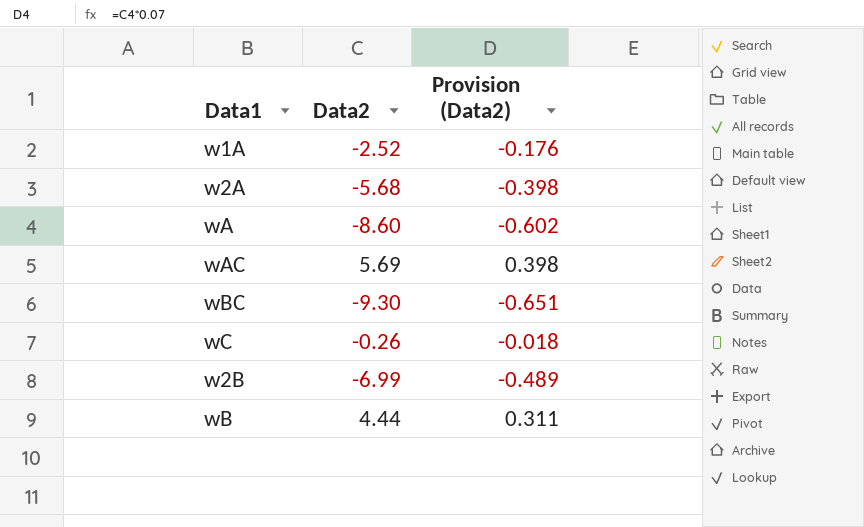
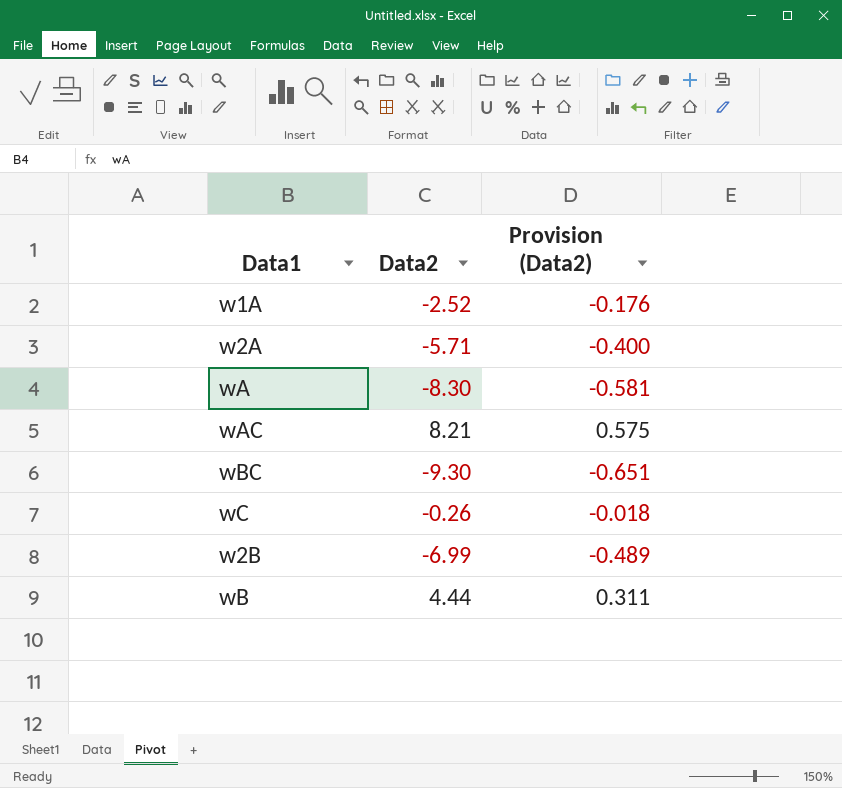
w2A | Data2: -5.68 -> -5.71
w2A | Provision (Data2): -0.398 -> -0.400
wA | Data2: -8.60 -> -8.30
wA | Provision (Data2): -0.602 -> -0.581
wAC | Data2: 5.69 -> 8.21
wAC | Provision (Data2): 0.398 -> 0.575

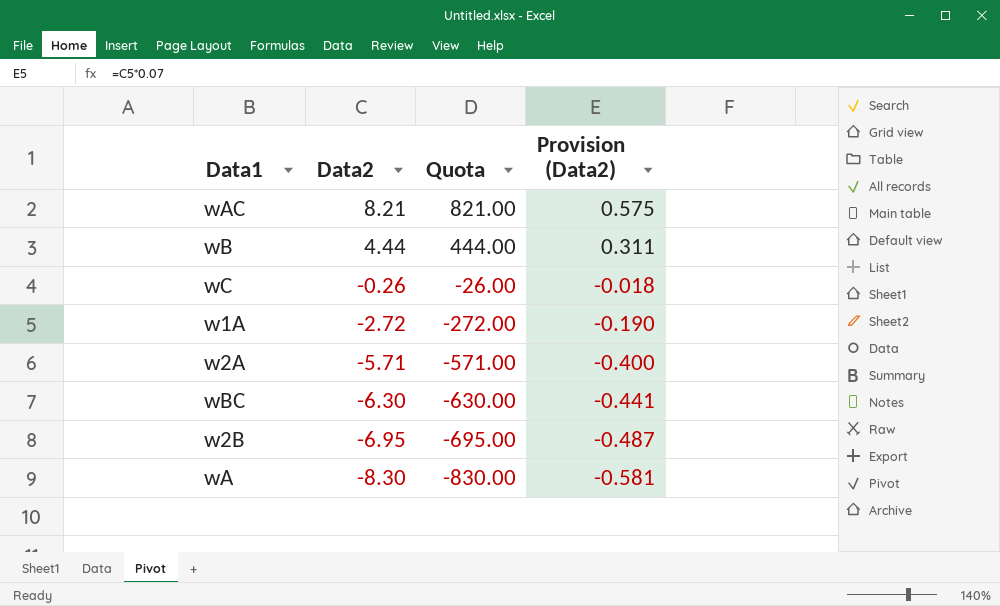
row order: none -> Data2 descending
column Quota | formula: none -> [Data2] * 100
w1A | Data2: -2.52 -> -2.72
w1A | Provision (Data2): -0.176 -> -0.190
wBC | Data2: -9.30 -> -6.30
wBC | Provision (Data2): -0.651 -> -0.441
w2B | Data2: -6.99 -> -6.95
w2B | Provision (Data2): -0.489 -> -0.487

